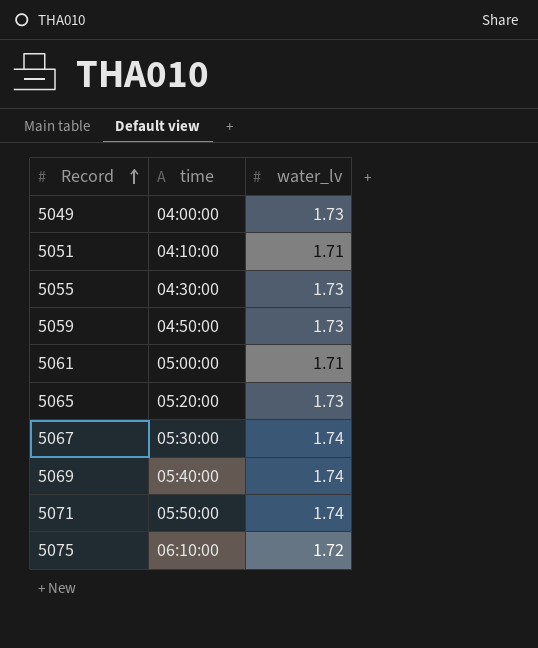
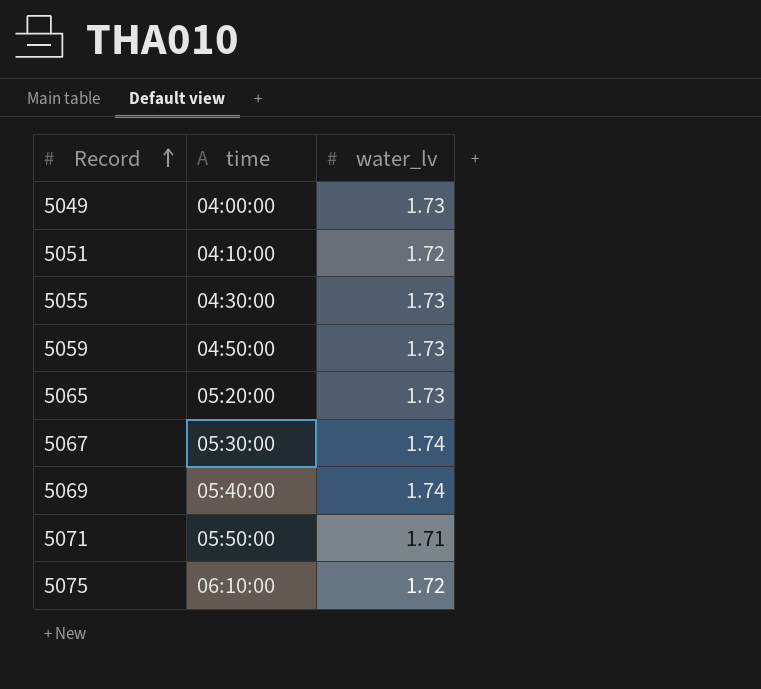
row 5061: 05:00:00 | 1.71 -> none
5051 | water_lv: 1.71 -> 1.72
5071 | water_lv: 1.74 -> 1.71

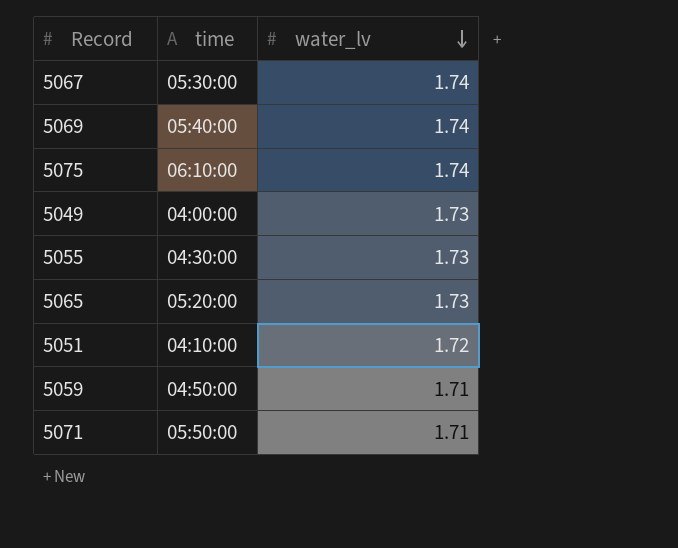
row order: Record ascending -> water_lv descending
5075 | water_lv: 1.72 -> 1.74
5059 | water_lv: 1.73 -> 1.71

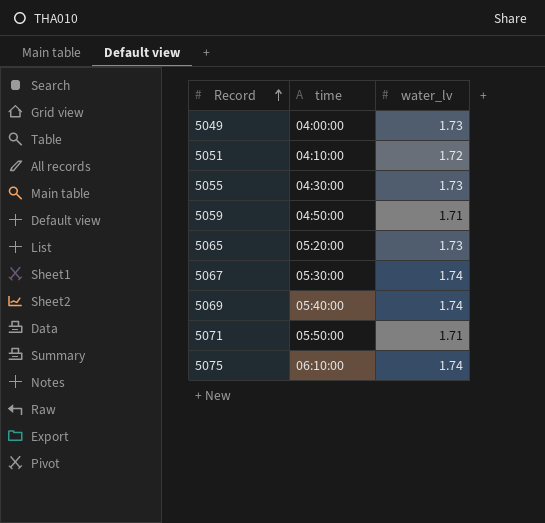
row order: water_lv descending -> Record ascending

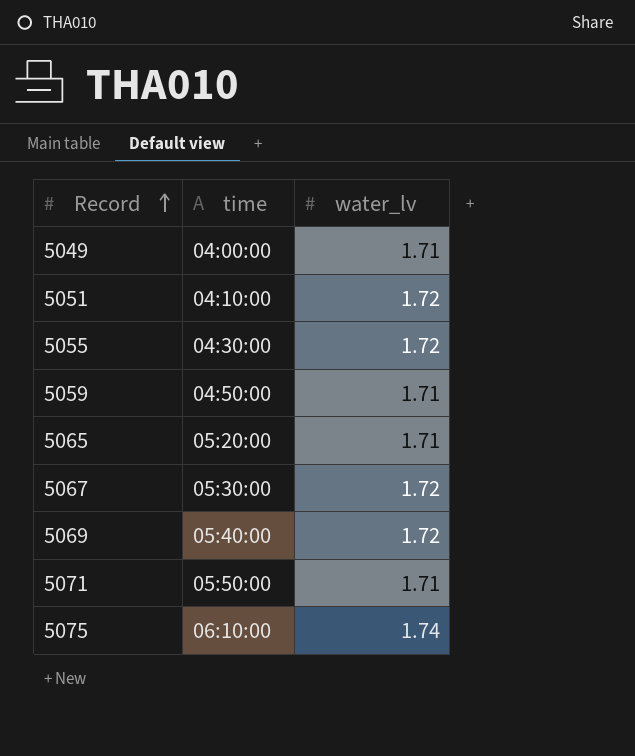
5049 | water_lv: 1.73 -> 1.71
5055 | water_lv: 1.73 -> 1.72
5065 | water_lv: 1.73 -> 1.71
5067 | water_lv: 1.74 -> 1.72
5069 | water_lv: 1.74 -> 1.72

